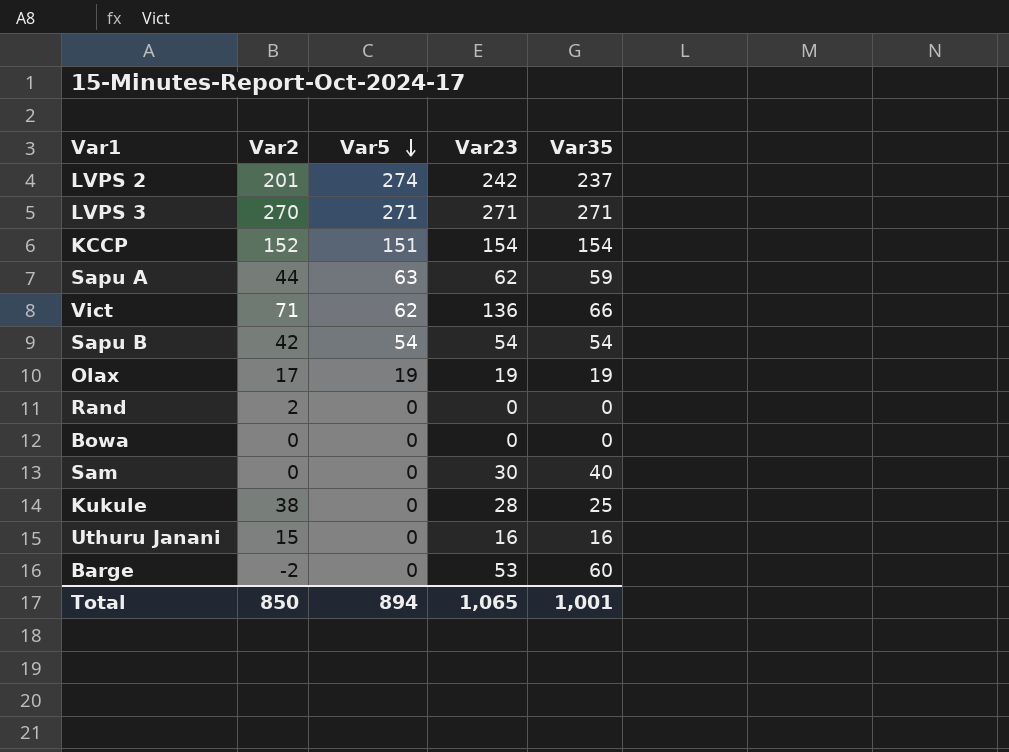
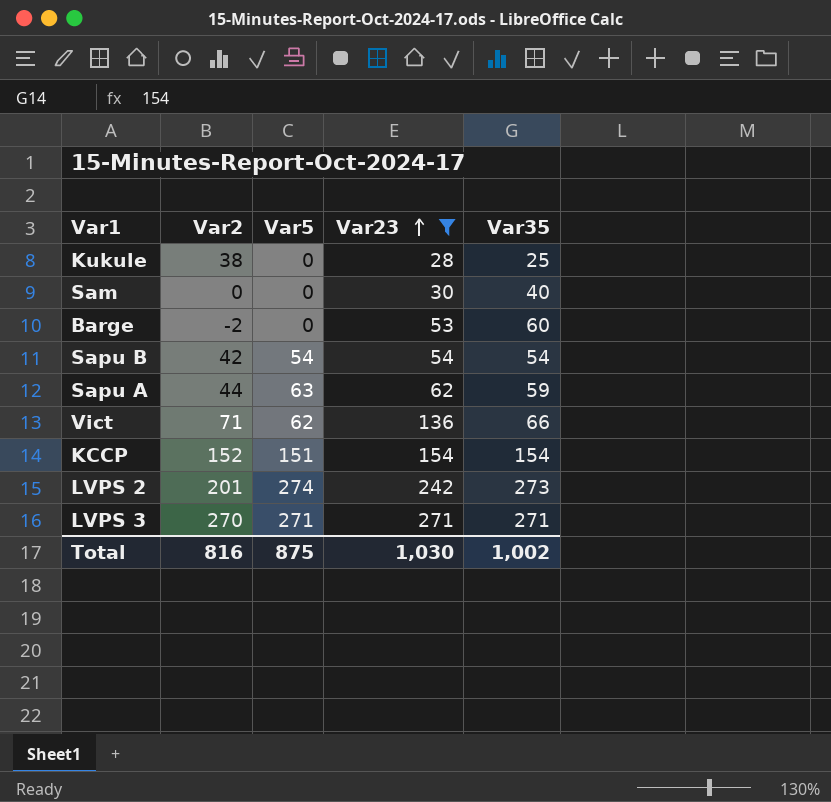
filter: none -> Var23 >= 28
row order: Var5 descending -> Var23 ascending
LVPS 2 | Var35: 237 -> 273
Total | Var2: 850 -> 816
Total | Var5: 894 -> 875
Total | Var23: 1,065 -> 1,030
Total | Var35: 1,001 -> 1,002

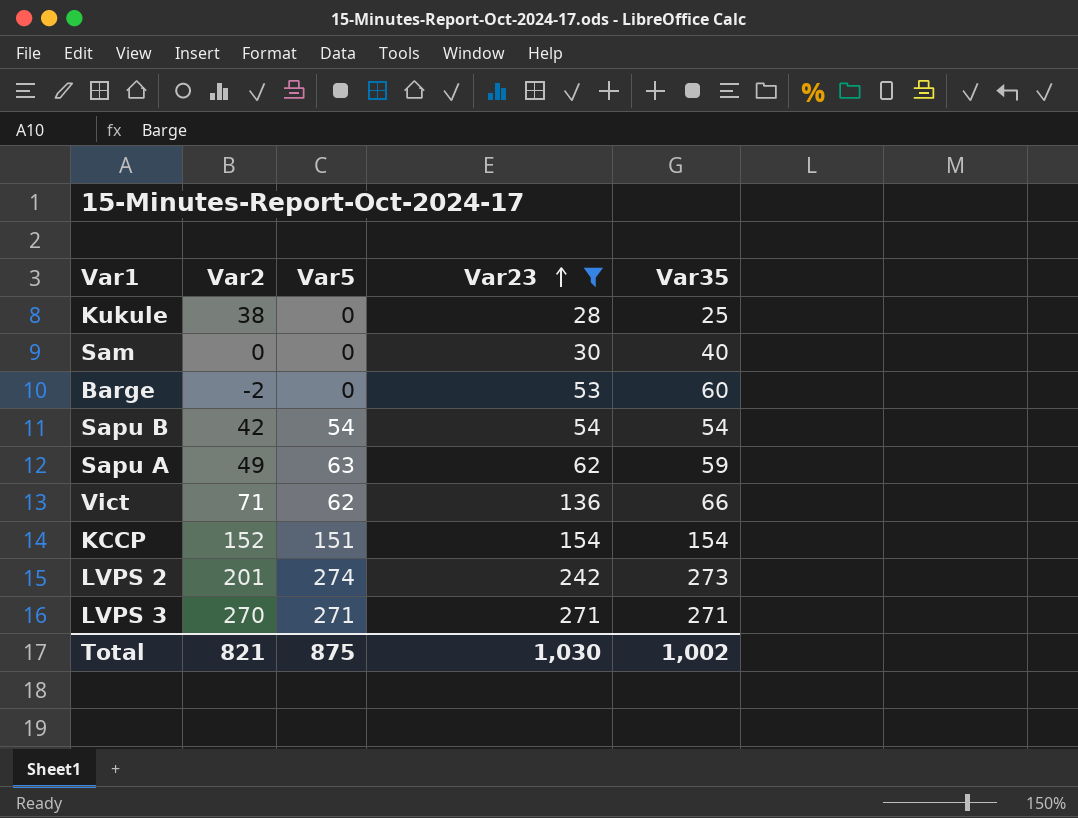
Sapu A | Var2: 44 -> 49
Total | Var2: 816 -> 821

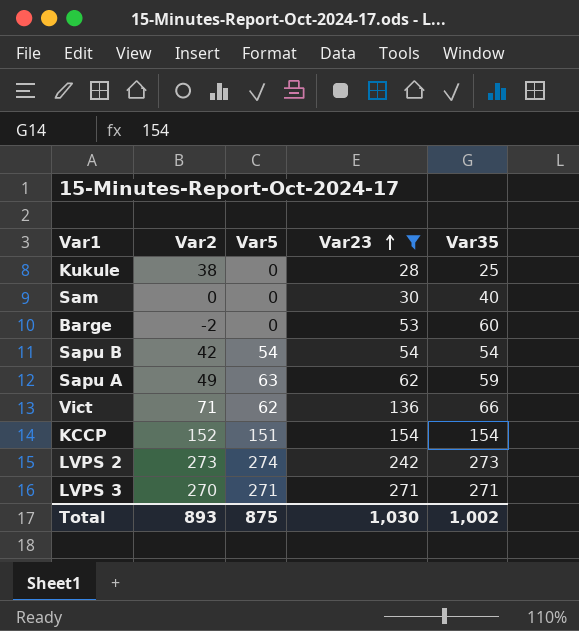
LVPS 2 | Var2: 201 -> 273
Total | Var2: 821 -> 893

